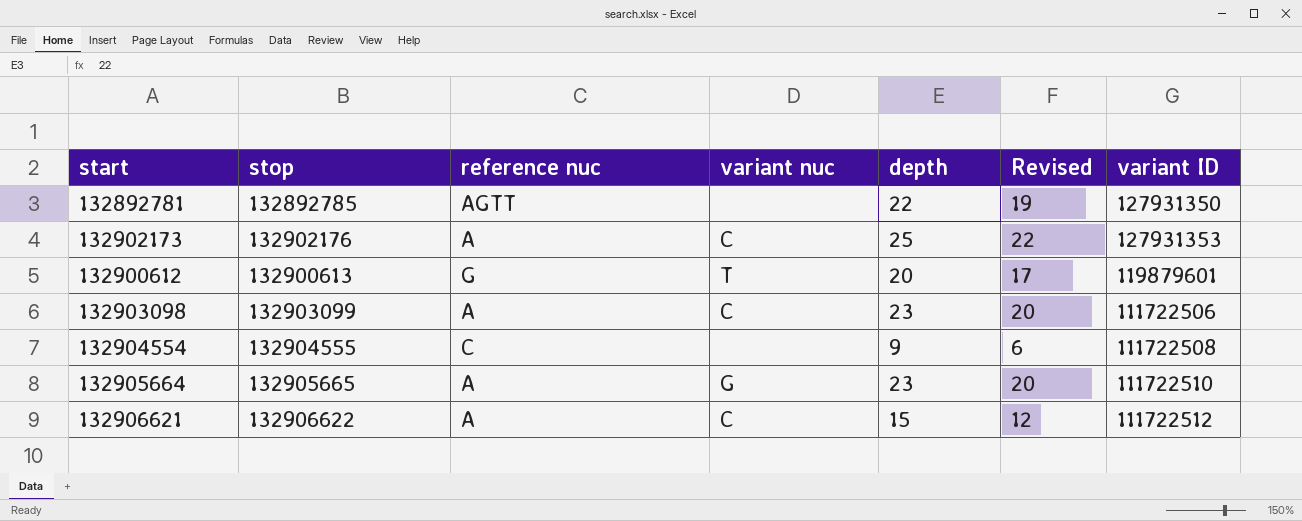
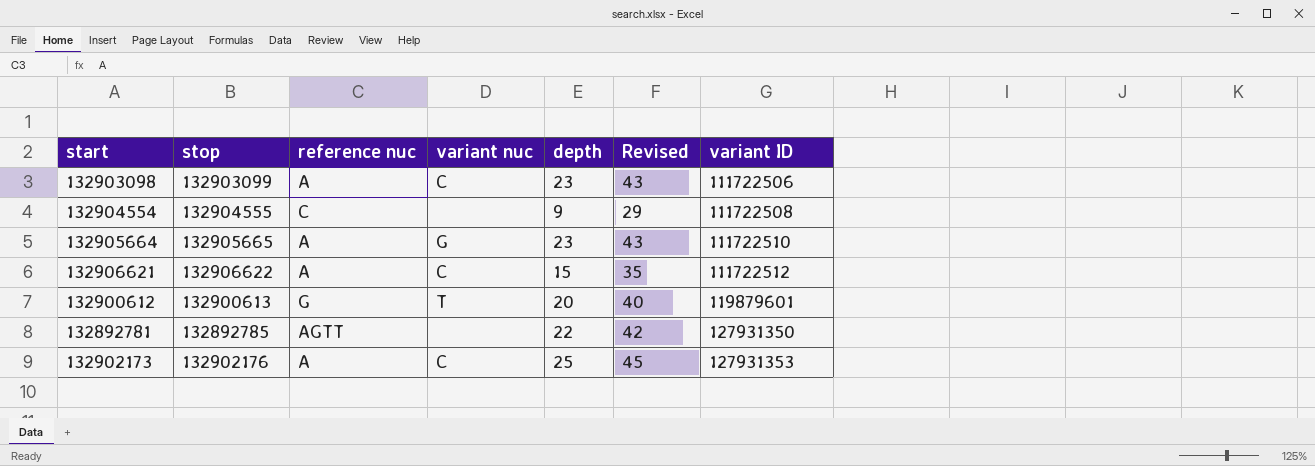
row order: none -> variant ID ascending
column Revised | formula: [depth] - 3 -> [depth] + 20

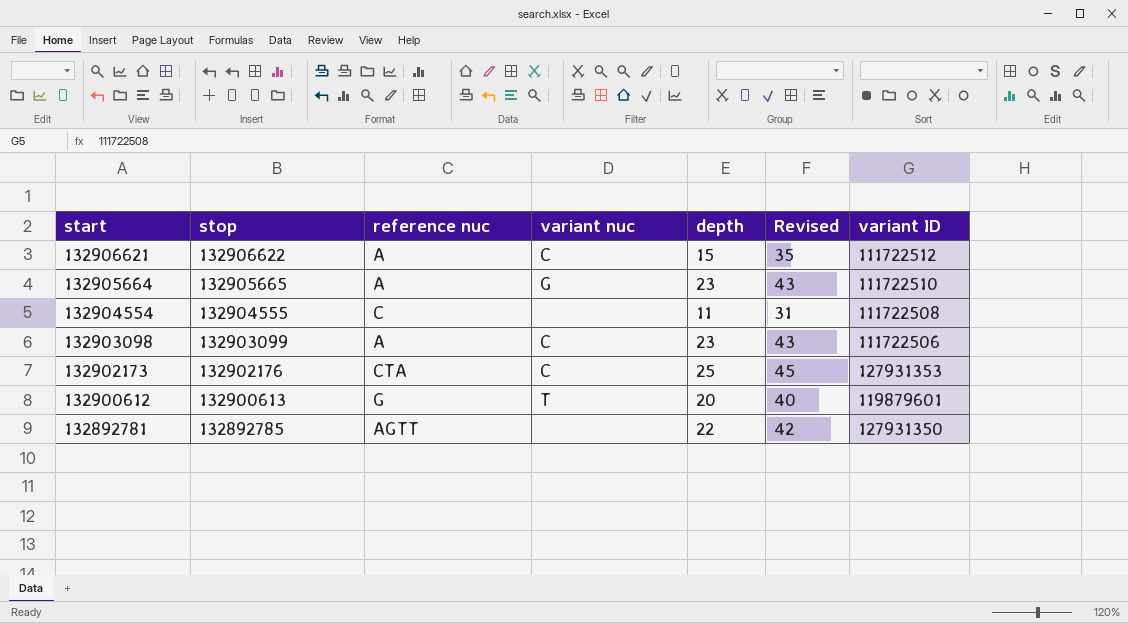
row order: variant ID ascending -> start descending
132904554 | depth: 9 -> 11
132904554 | Revised: 29 -> 31
132902173 | reference nuc: A -> CTA

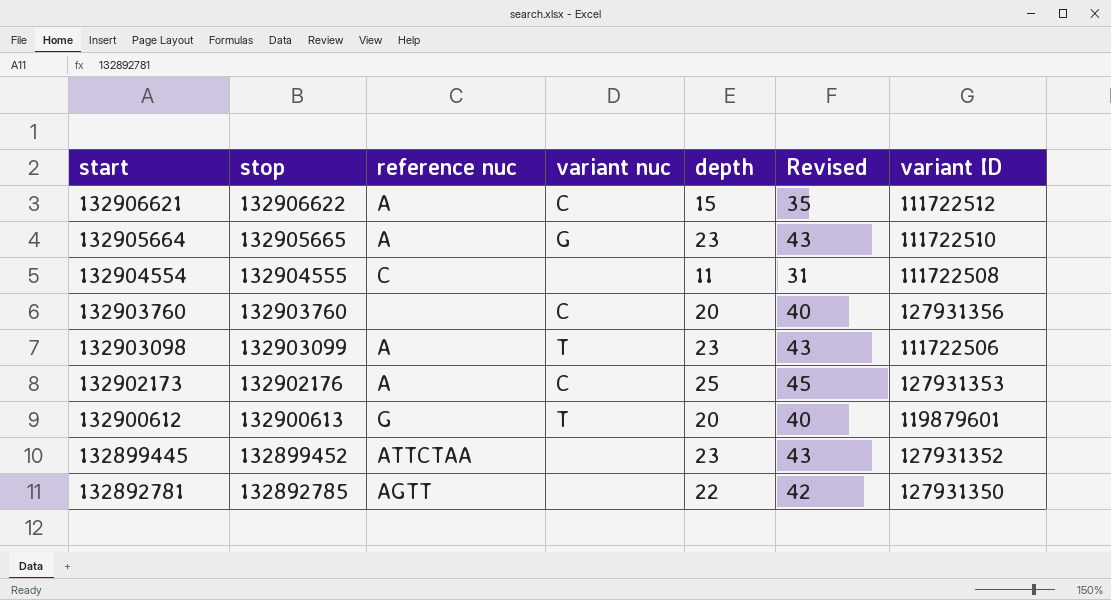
row 132903760: none -> 132903760 | none | C | 20 | 40 | 127931356
132903098 | variant nuc: C -> T
132902173 | reference nuc: CTA -> A
row 132899445: none -> 132899452 | ATTCTAA | none | 23 | 43 | 127931352

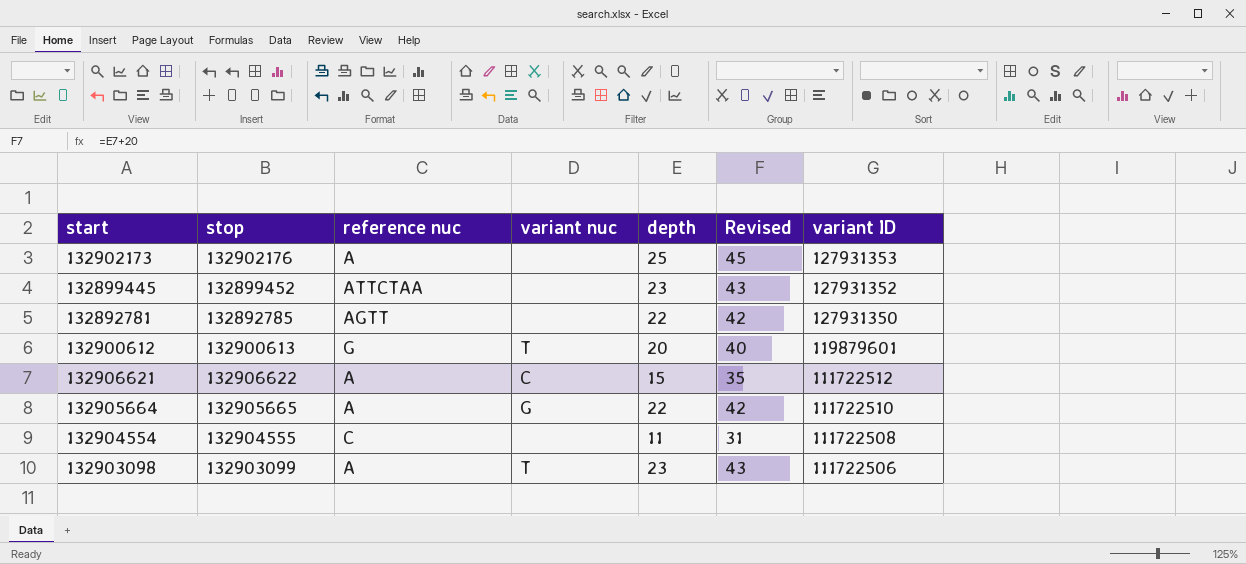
row order: start descending -> variant ID descending
row 132903760: 132903760 | none | C | 20 | 40 | 127931356 -> none
132902173 | variant nuc: C -> none
132905664 | depth: 23 -> 22
132905664 | Revised: 43 -> 42

